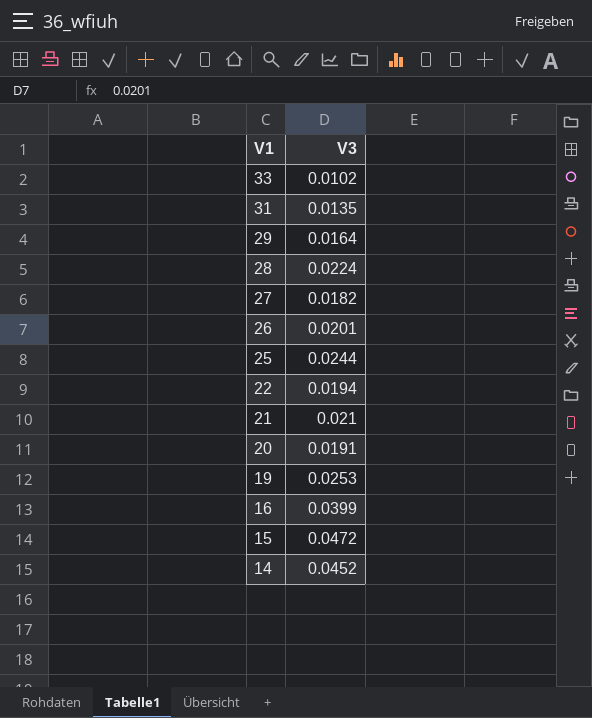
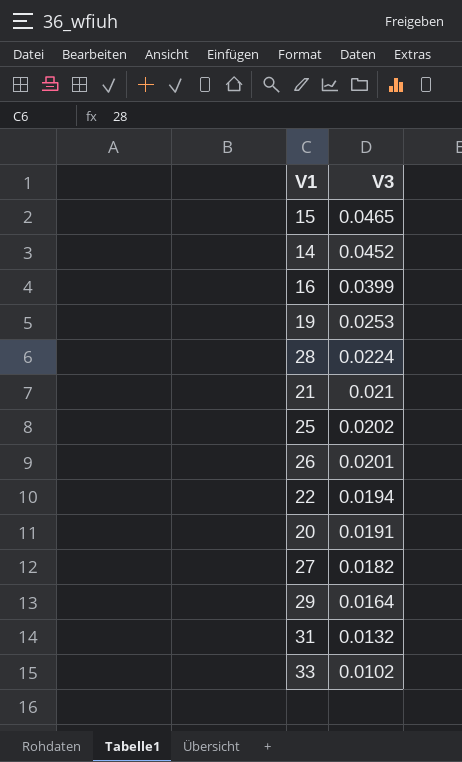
row order: V1 descending -> V3 descending
15 | V3: 0.0472 -> 0.0465
25 | V3: 0.0244 -> 0.0202
31 | V3: 0.0135 -> 0.0132

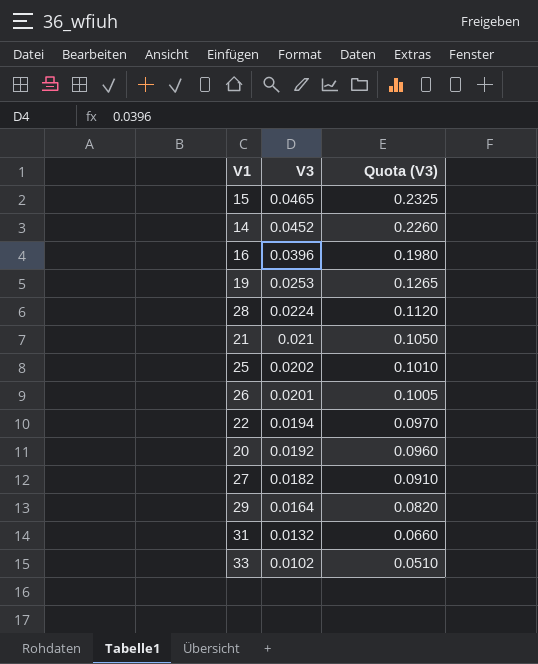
column Quota (V3) | formula: none -> [V3] * 5
16 | V3: 0.0399 -> 0.0396
20 | V3: 0.0191 -> 0.0192

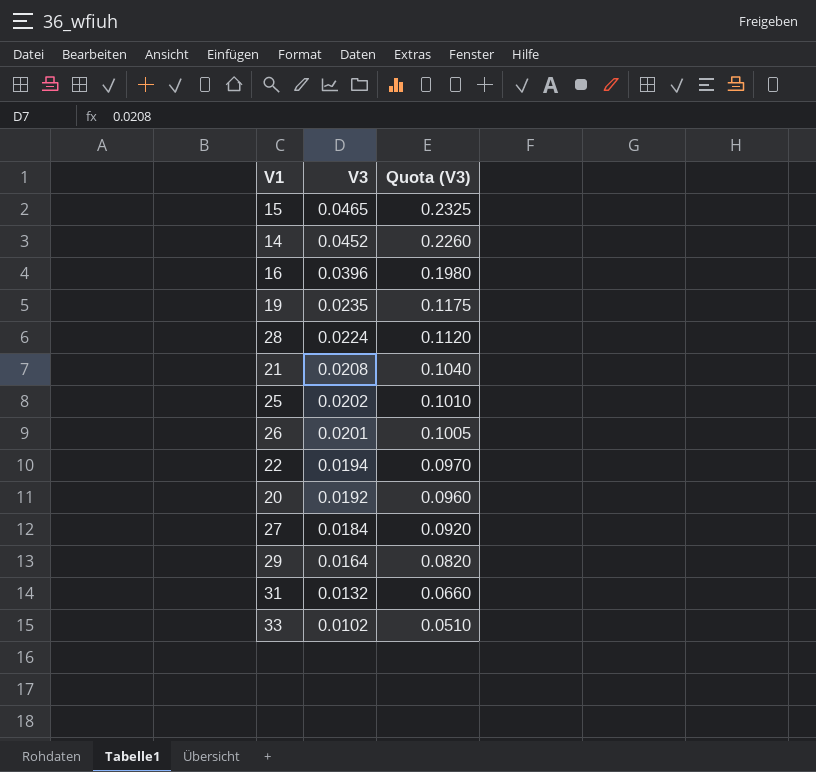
19 | V3: 0.0253 -> 0.0235
19 | Quota (V3): 0.1265 -> 0.1175
21 | V3: 0.021 -> 0.0208
21 | Quota (V3): 0.1050 -> 0.1040
27 | V3: 0.0182 -> 0.0184
27 | Quota (V3): 0.0910 -> 0.0920

